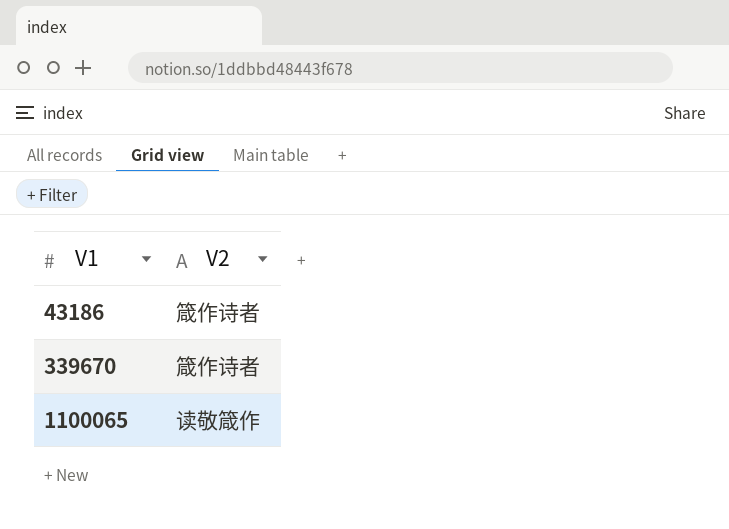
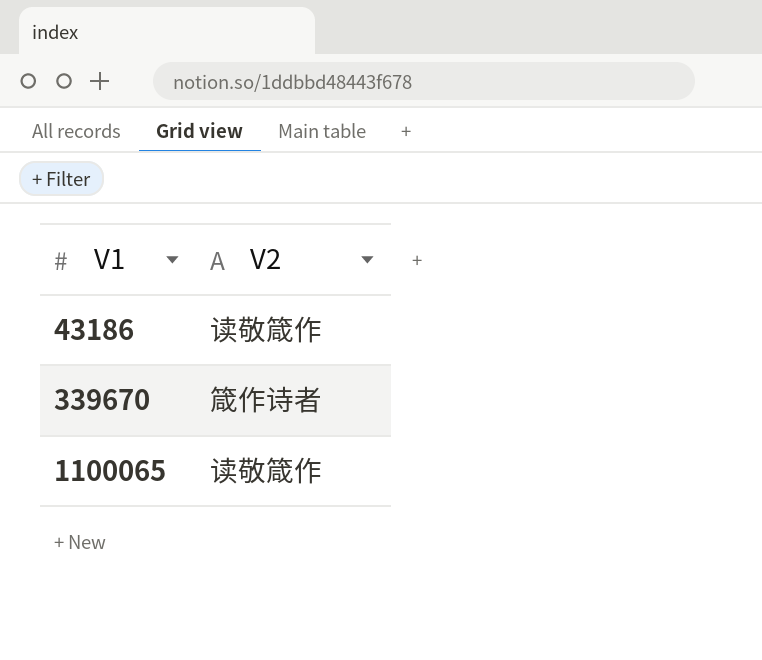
43186 | V2: 箴作诗者 -> 读敬箴作

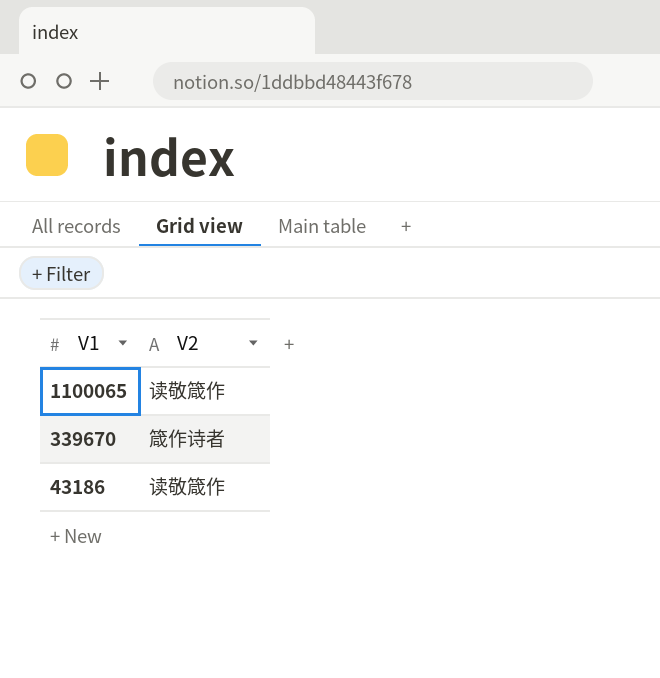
row order: V1 ascending -> V1 descending

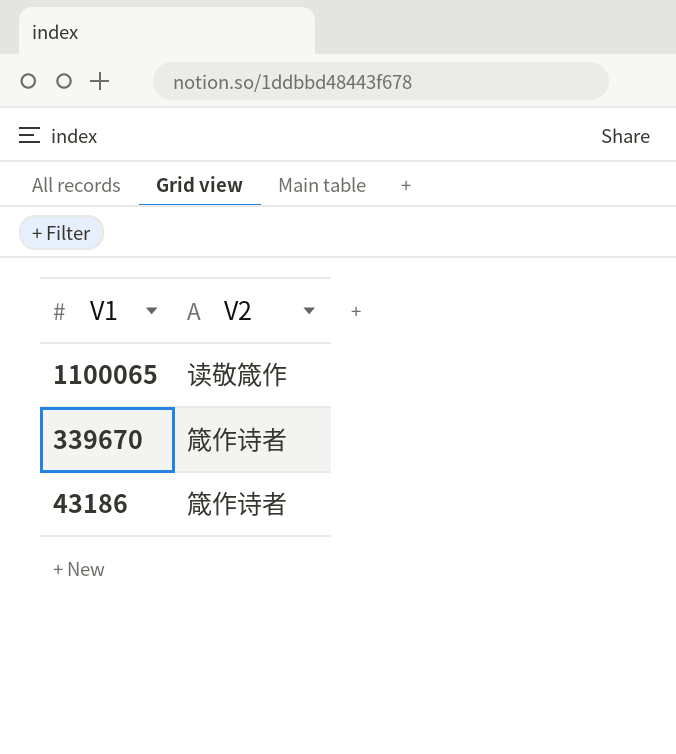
43186 | V2: 读敬箴作 -> 箴作诗者

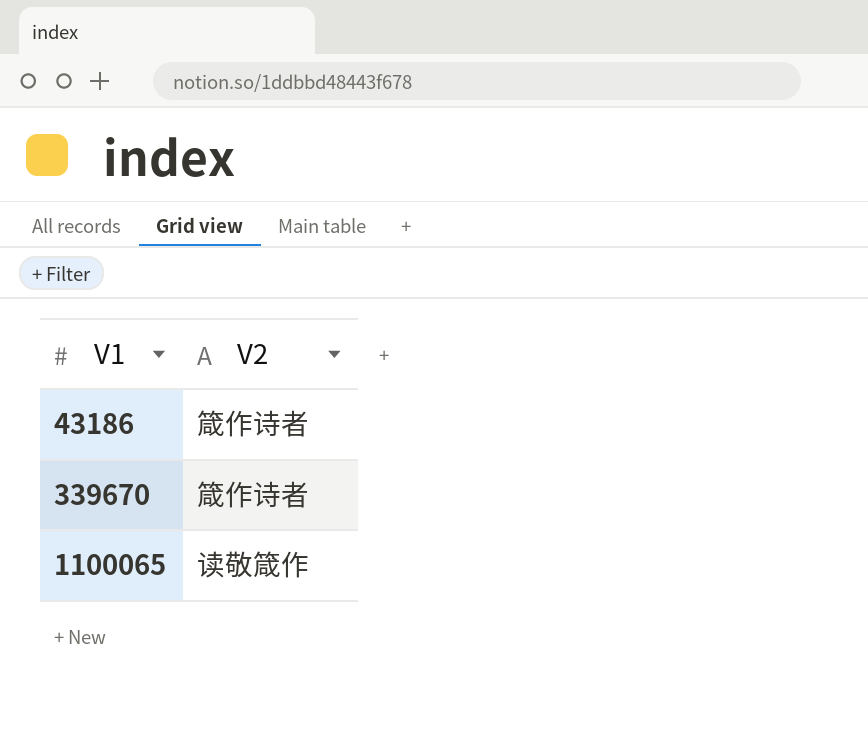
row order: V1 descending -> V1 ascending

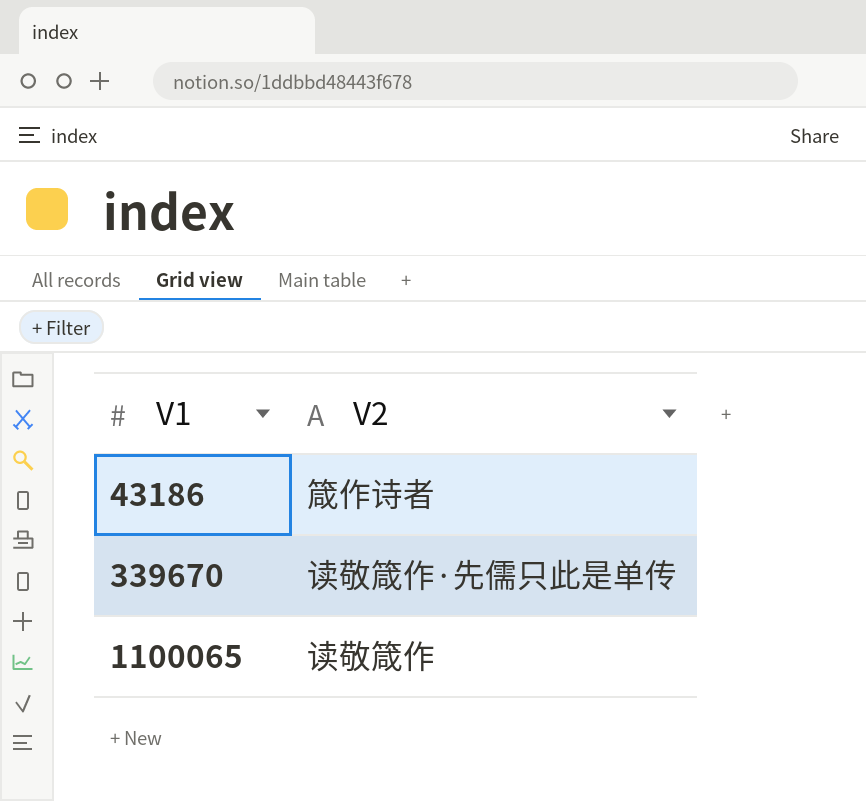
339670 | V2: 箴作诗者 -> 读敬箴作·先儒只此是单传

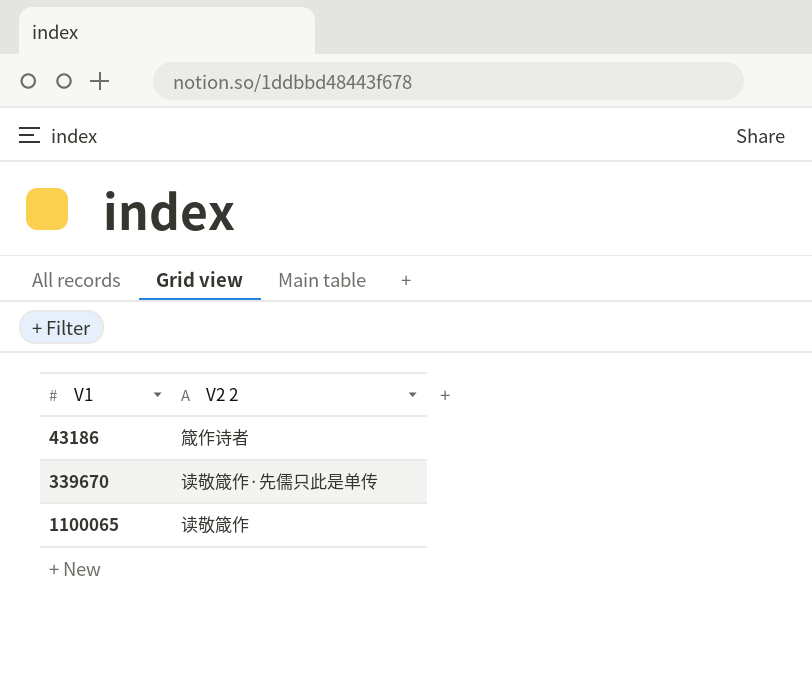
column name: V2 -> V2 2

